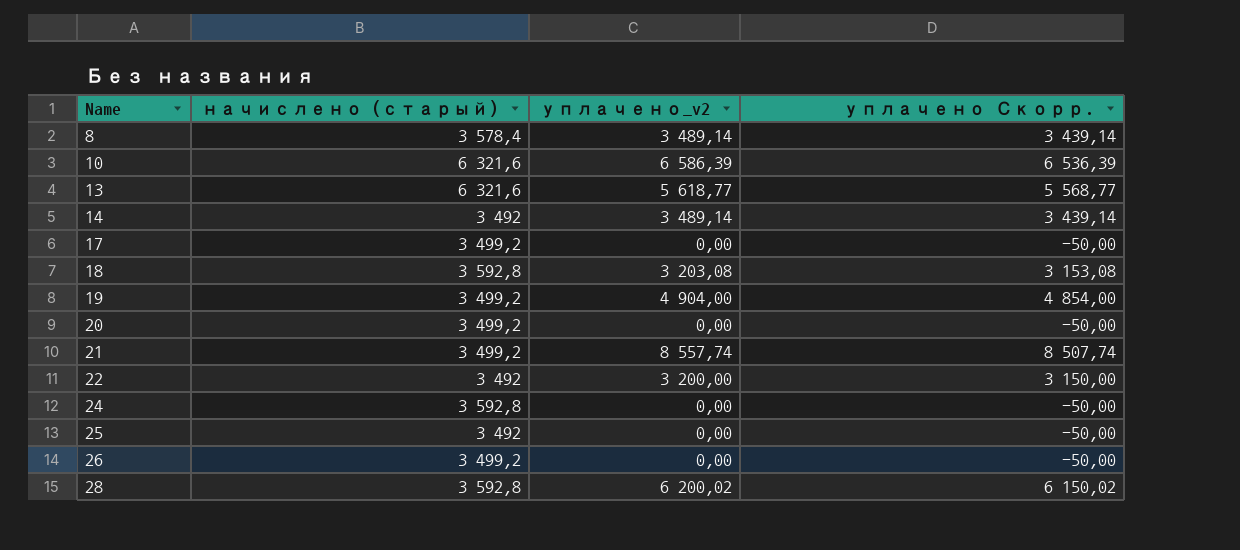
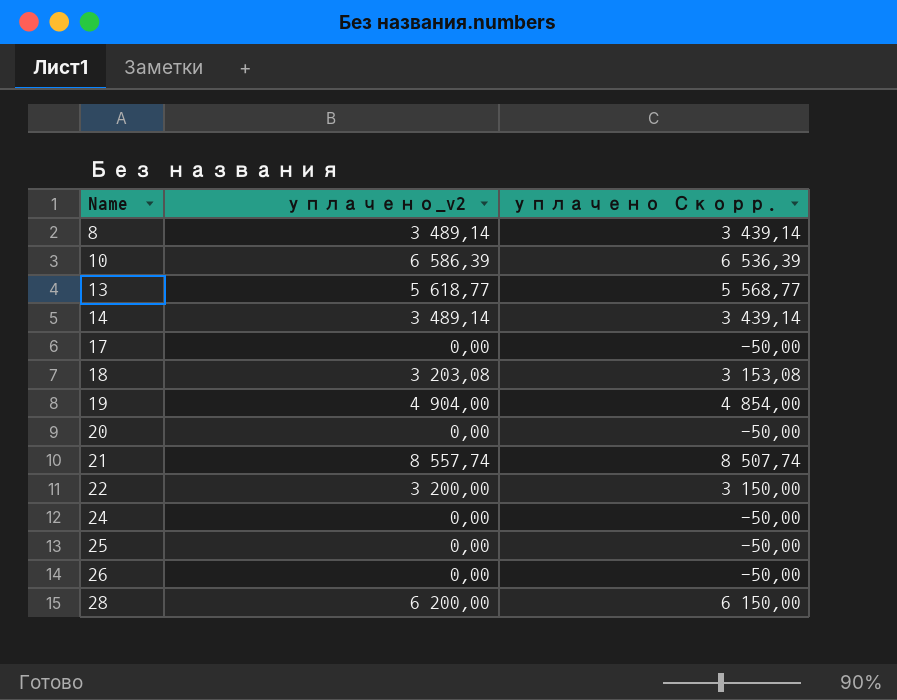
column начислено (старый) | position: 2 -> none
28 | уплачено_v2: 6 200,02 -> 6 200,00
28 | уплачено Скорр.: 6 150,02 -> 6 150,00

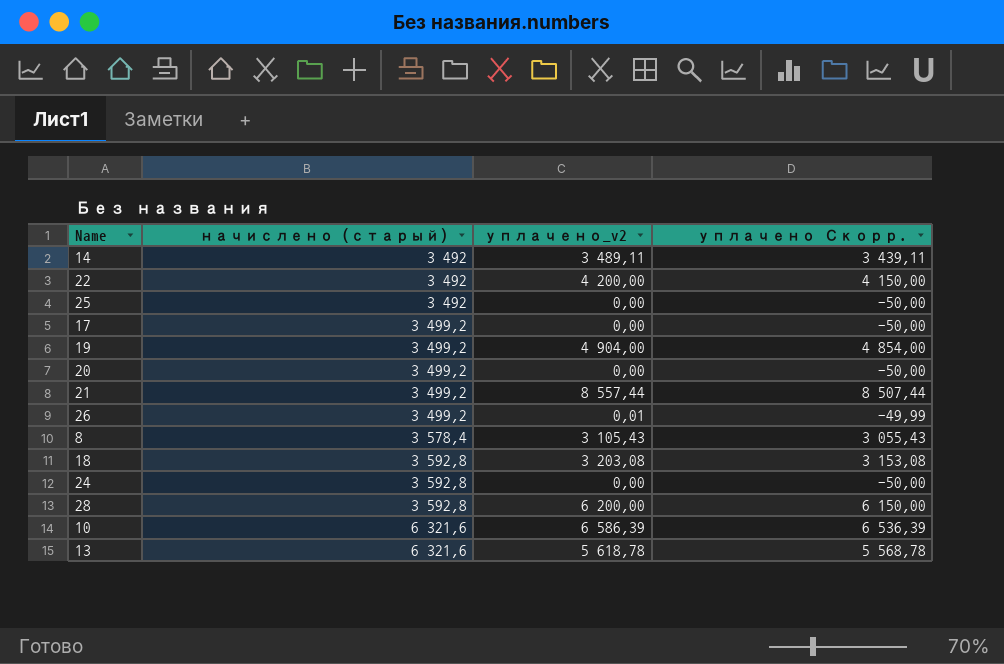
row order: Name ascending -> начислено (старый) ascending
column начислено (старый) | position: none -> 2
14 | уплачено_v2: 3 489,14 -> 3 489,11
14 | уплачено Скорр.: 3 439,14 -> 3 439,11
22 | уплачено_v2: 3 200,00 -> 4 200,00
22 | уплачено Скорр.: 3 150,00 -> 4 150,00
21 | уплачено_v2: 8 557,74 -> 8 557,44
21 | уплачено Скорр.: 8 507,74 -> 8 507,44
26 | уплачено_v2: 0,00 -> 0,01
26 | уплачено Скорр.: -50,00 -> -49,99
8 | уплачено_v2: 3 489,14 -> 3 105,43
8 | уплачено Скорр.: 3 439,14 -> 3 055,43
13 | уплачено_v2: 5 618,77 -> 5 618,78
13 | уплачено Скорр.: 5 568,77 -> 5 568,78

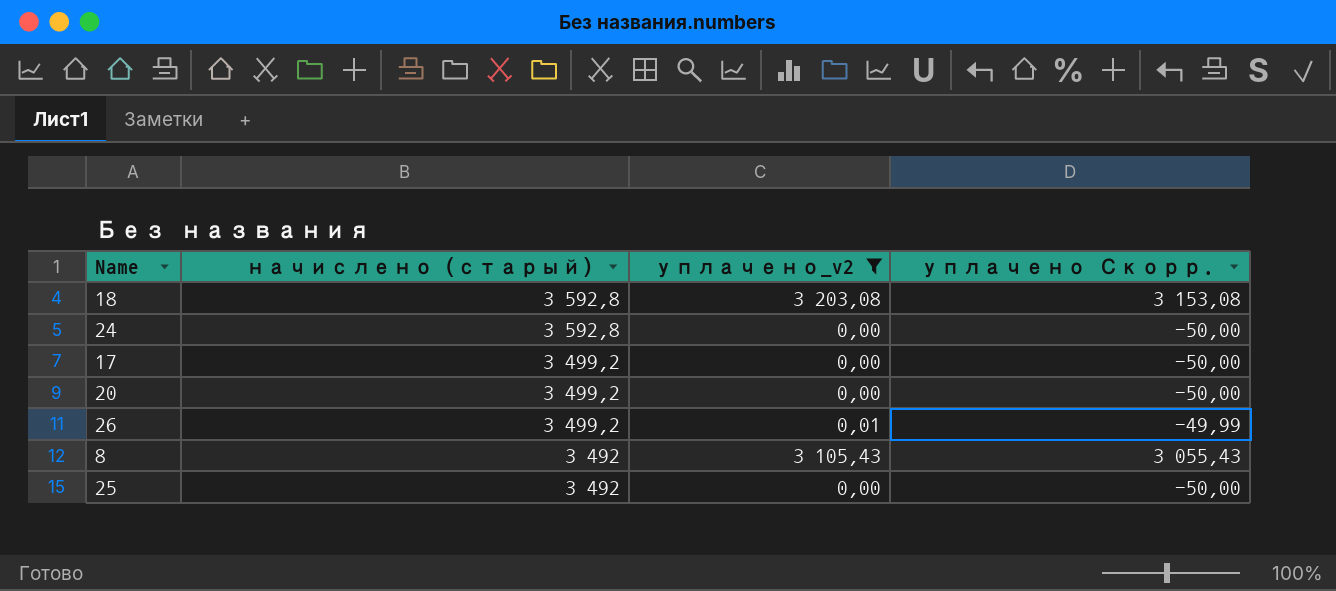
filter: none -> уплачено_v2 <= 3 203,08
row order: начислено (старый) ascending -> начислено (старый) descending
8 | начислено (старый): 3 578,4 -> 3 492

